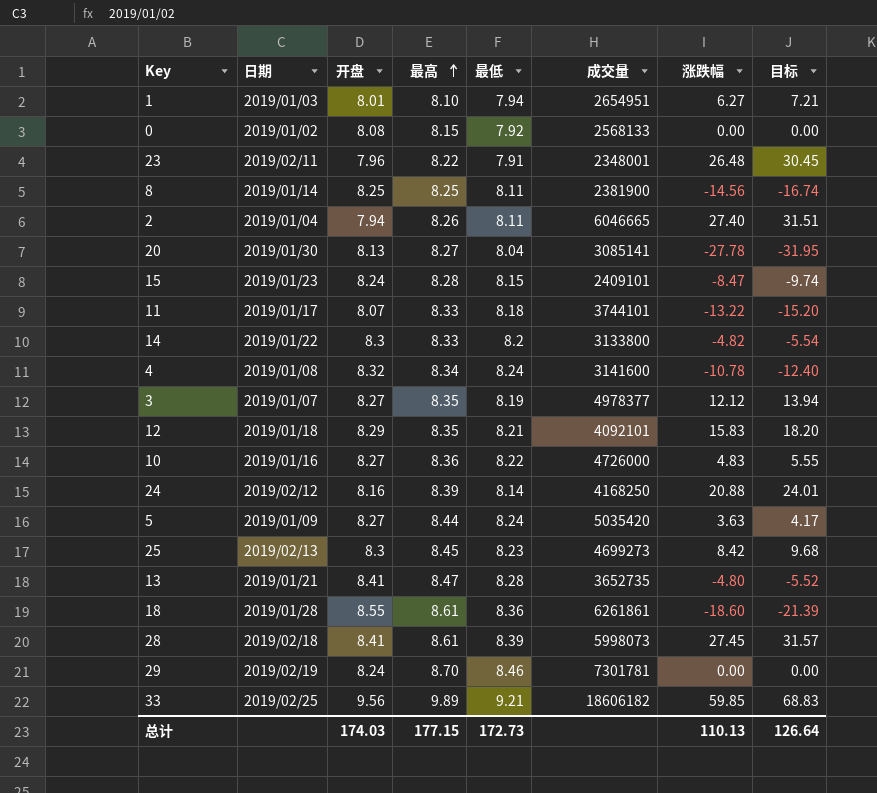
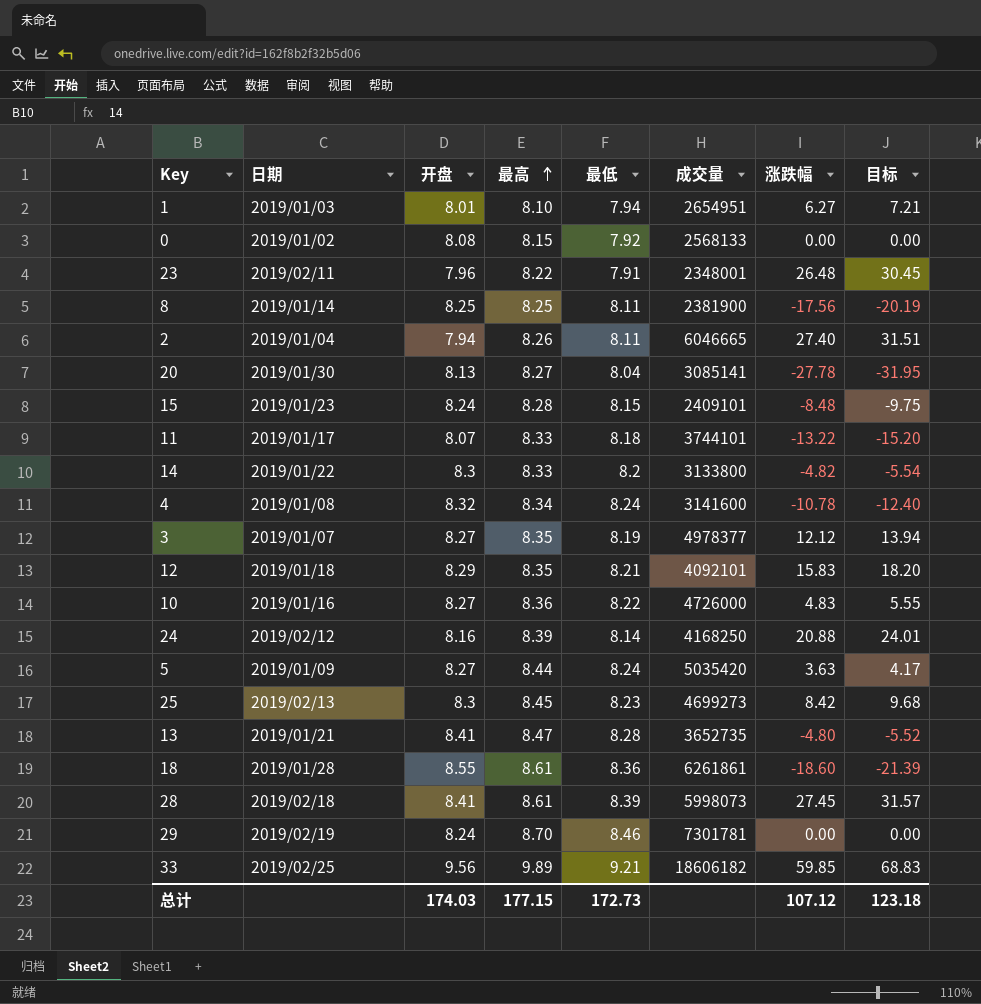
8 | 涨跌幅: -14.56 -> -17.56
8 | 目标: -16.74 -> -20.19
15 | 涨跌幅: -8.47 -> -8.48
15 | 目标: -9.74 -> -9.75
总计 | 涨跌幅: 110.13 -> 107.12
总计 | 目标: 126.64 -> 123.18

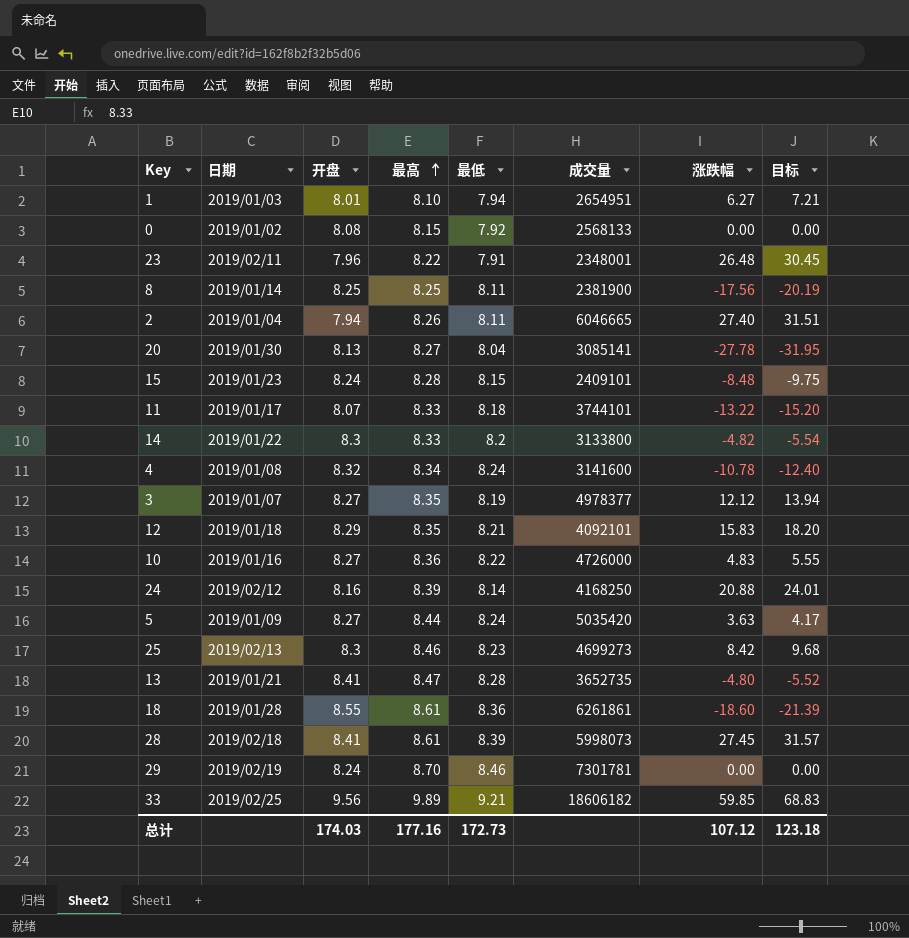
25 | 最高: 8.45 -> 8.46
总计 | 最高: 177.15 -> 177.16

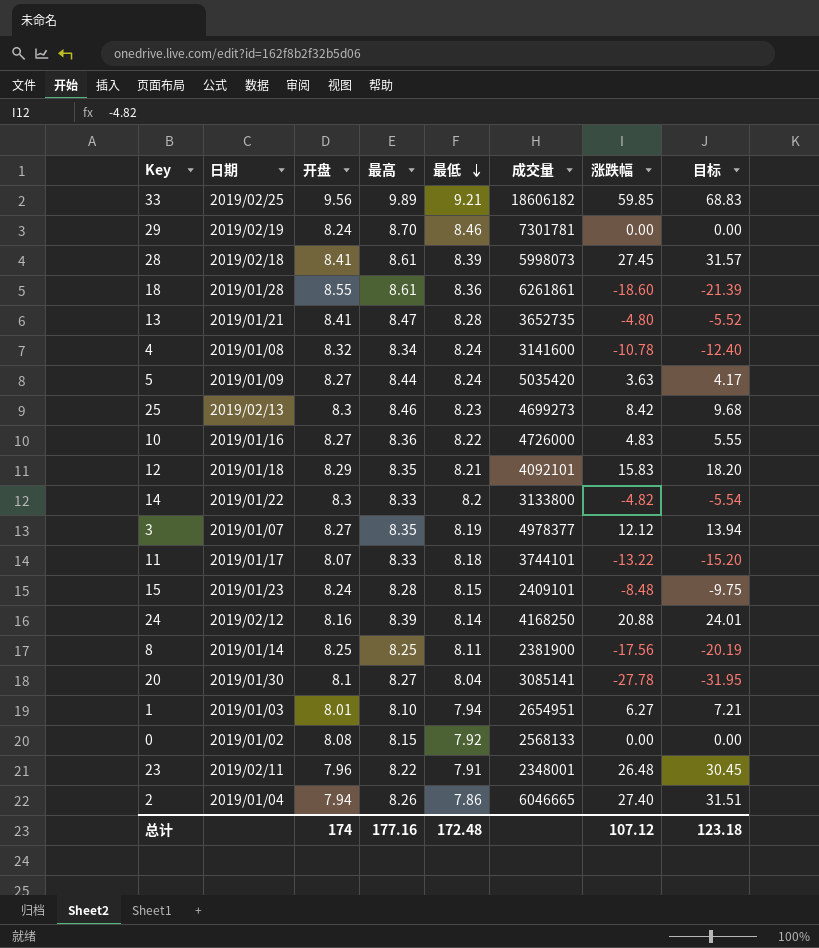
row order: 最高 ascending -> 最低 descending
20 | 开盘: 8.13 -> 8.1
2 | 最低: 8.11 -> 7.86
总计 | 开盘: 174.03 -> 174
总计 | 最低: 172.73 -> 172.48

